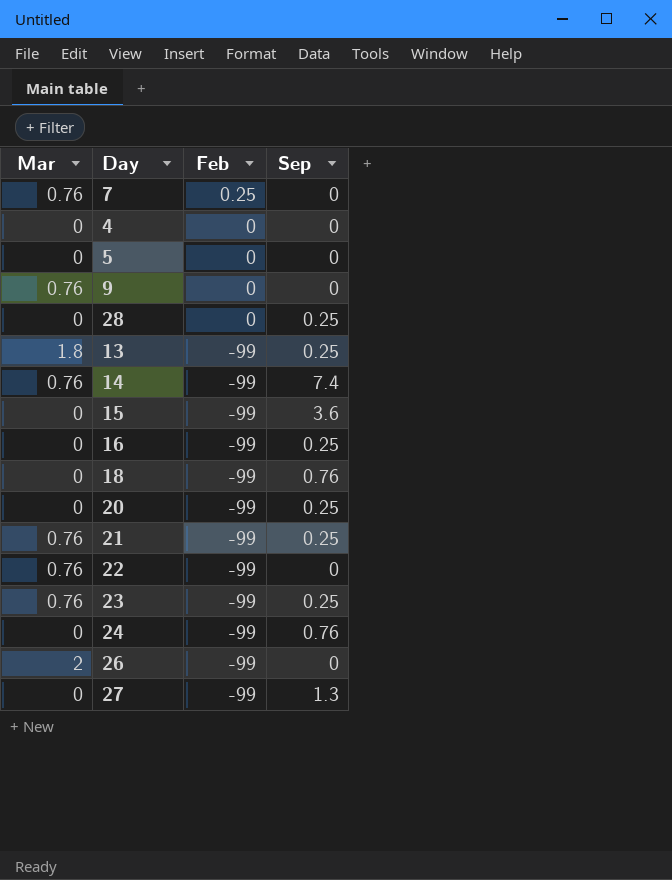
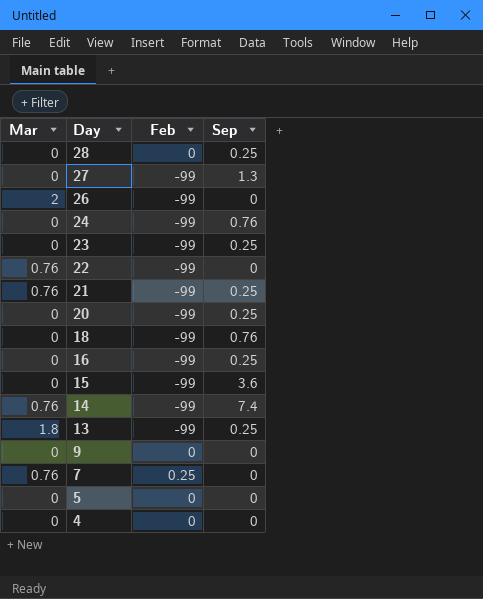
row order: Feb descending -> Day descending
23 | Mar: 0.76 -> 0
9 | Mar: 0.76 -> 0

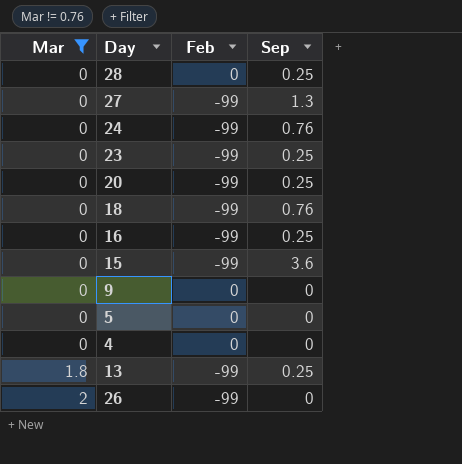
filter: none -> Mar != 0.76
row order: Day descending -> Mar ascending

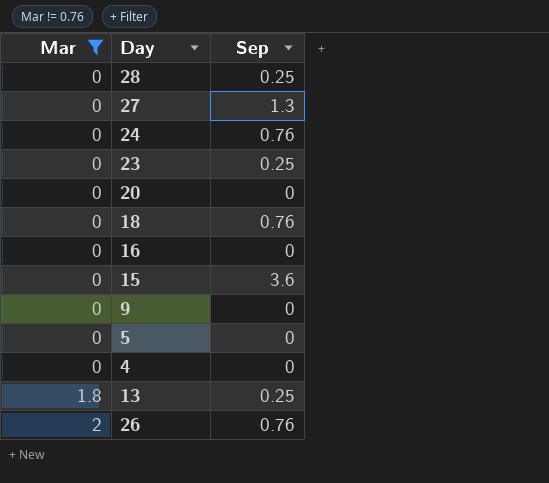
column Feb | position: 3 -> none
20 | Sep: 0.25 -> 0
16 | Sep: 0.25 -> 0
26 | Sep: 0 -> 0.76

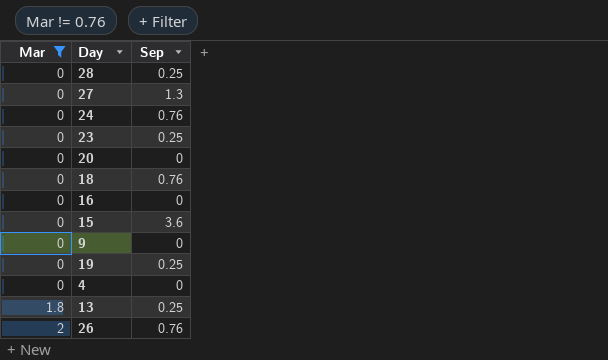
row 5: 0 | 0 -> none
row 19: none -> 0 | 0.25

